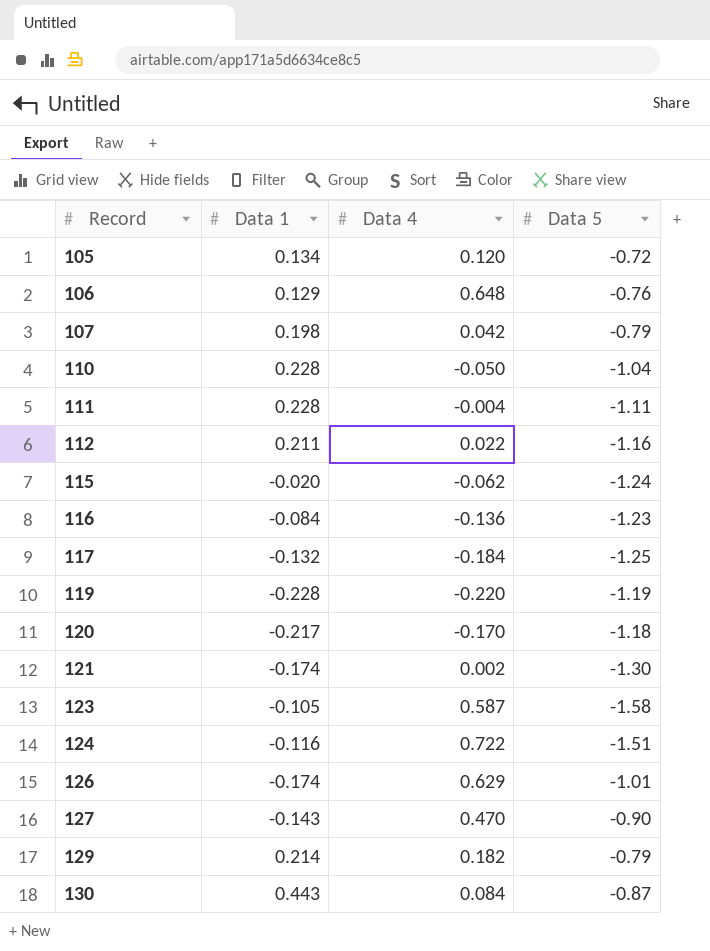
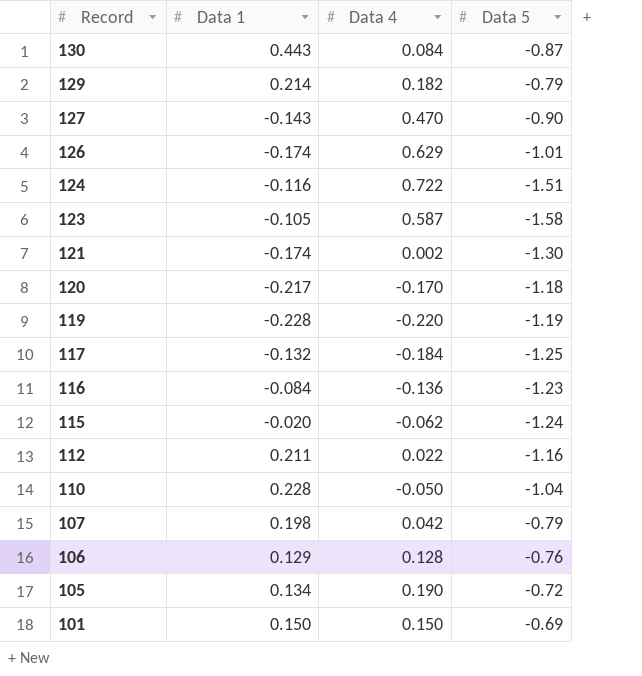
row order: Record ascending -> Record descending
row 111: 0.228 | -0.004 | -1.11 -> none
106 | Data 4: 0.648 -> 0.128
105 | Data 4: 0.120 -> 0.190
row 101: none -> 0.150 | 0.150 | -0.69

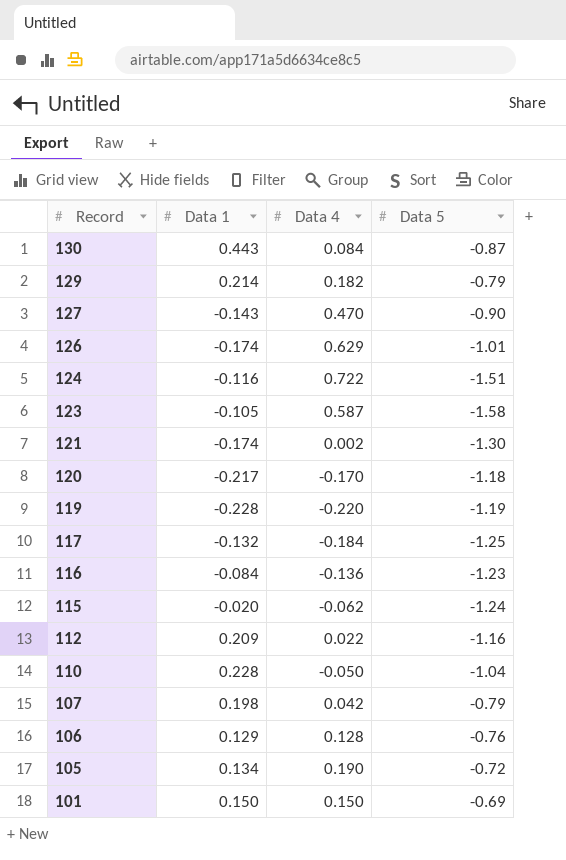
112 | Data 1: 0.211 -> 0.209

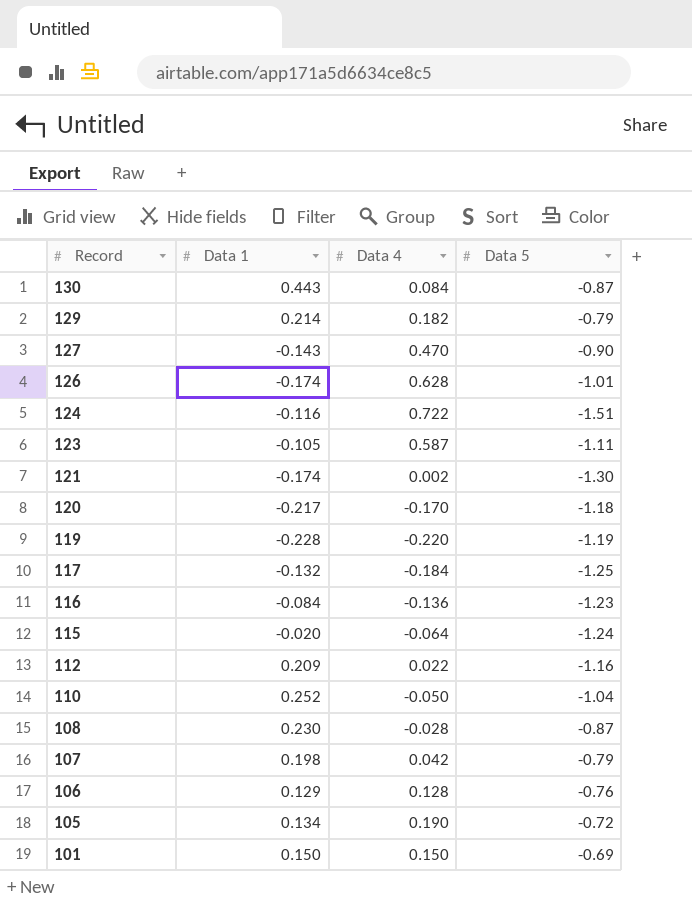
126 | Data 4: 0.629 -> 0.628
123 | Data 5: -1.58 -> -1.11
115 | Data 4: -0.062 -> -0.064
110 | Data 1: 0.228 -> 0.252
row 108: none -> 0.230 | -0.028 | -0.87

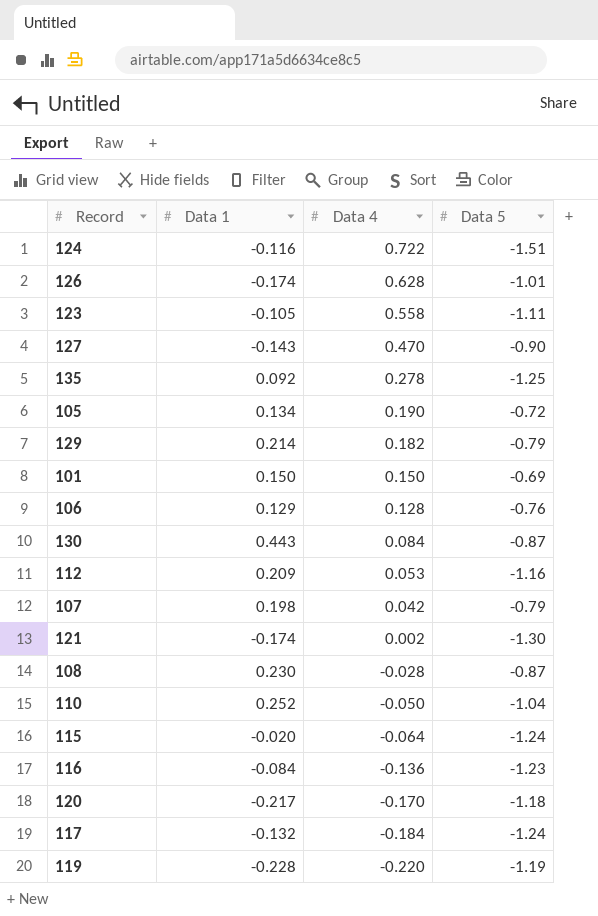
row order: Record descending -> Data 4 descending
123 | Data 4: 0.587 -> 0.558
row 135: none -> 0.092 | 0.278 | -1.25
112 | Data 4: 0.022 -> 0.053
117 | Data 5: -1.25 -> -1.24

